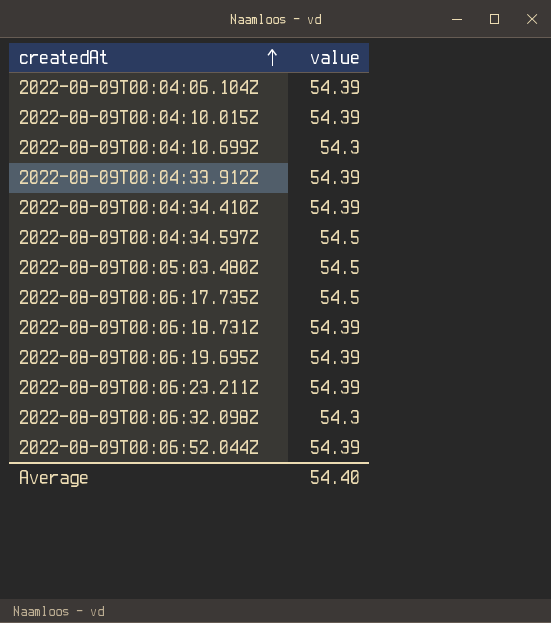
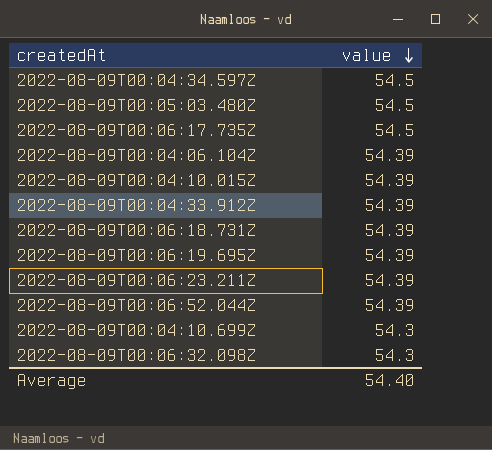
row order: createdAt ascending -> value descending
row 2022-08-09T00:04:34.410Z: 54.39 -> none

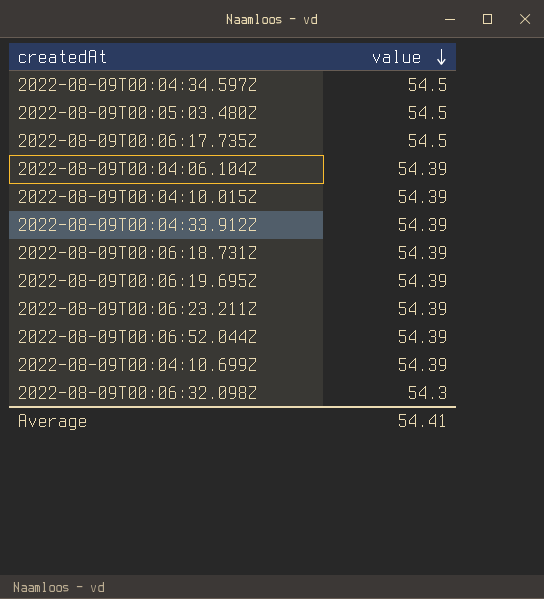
2022-08-09T00:04:10.699Z | value: 54.3 -> 54.39
Average | value: 54.40 -> 54.41

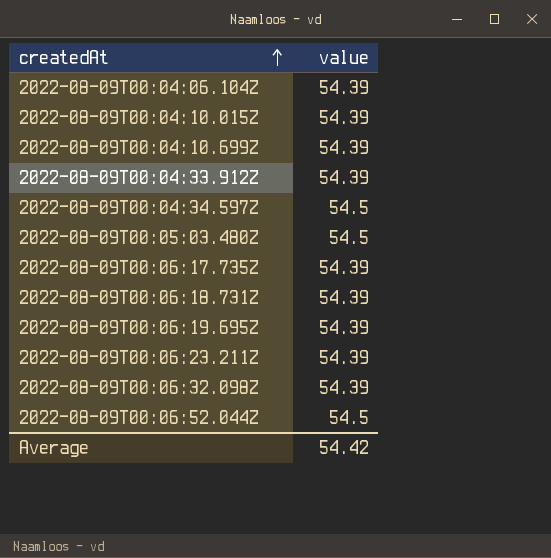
row order: value descending -> createdAt ascending
2022-08-09T00:06:17.735Z | value: 54.5 -> 54.39
2022-08-09T00:06:32.098Z | value: 54.3 -> 54.39
2022-08-09T00:06:52.044Z | value: 54.39 -> 54.5
Average | value: 54.41 -> 54.42

